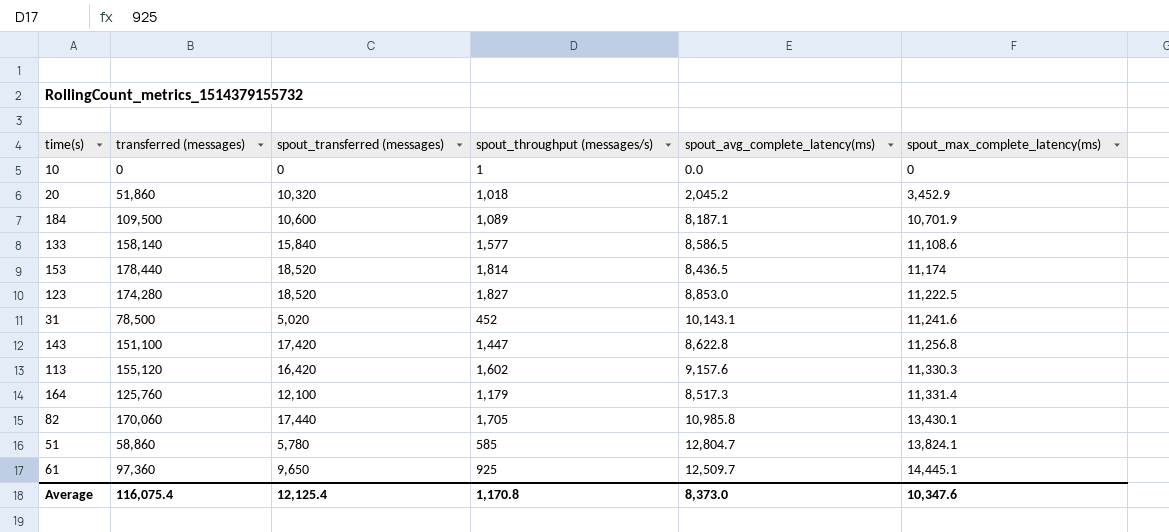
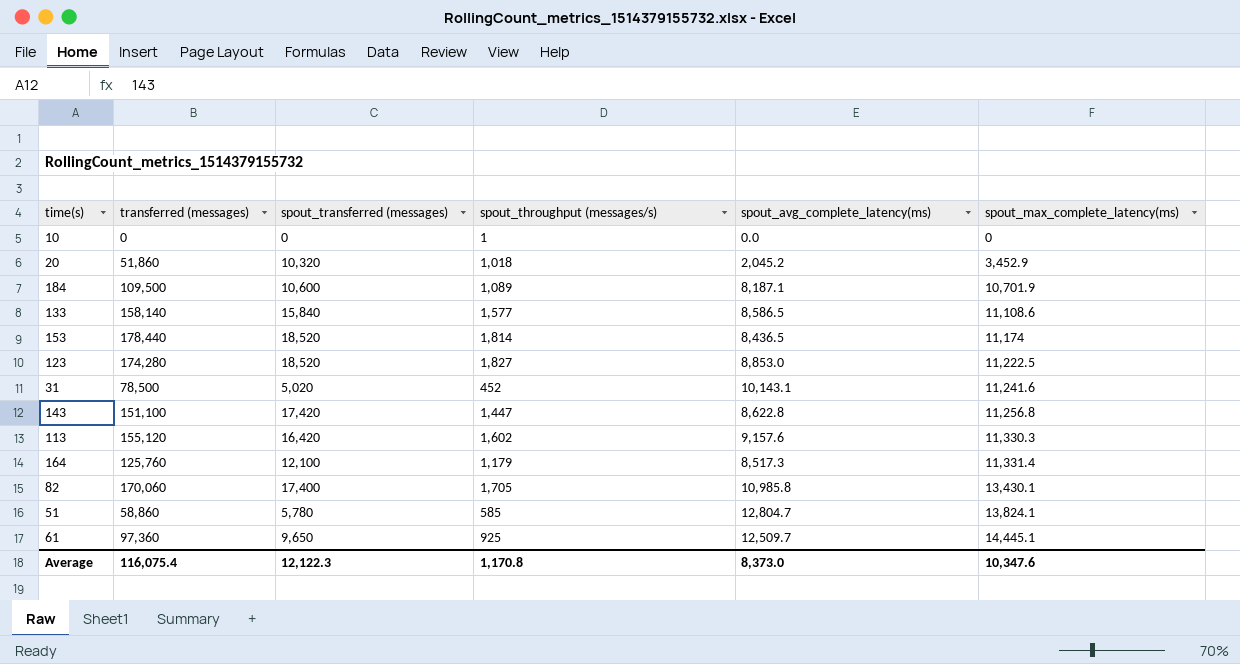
82 | spout_transferred (messages): 17,440 -> 17,400
Average | spout_transferred (messages): 12,125.4 -> 12,122.3

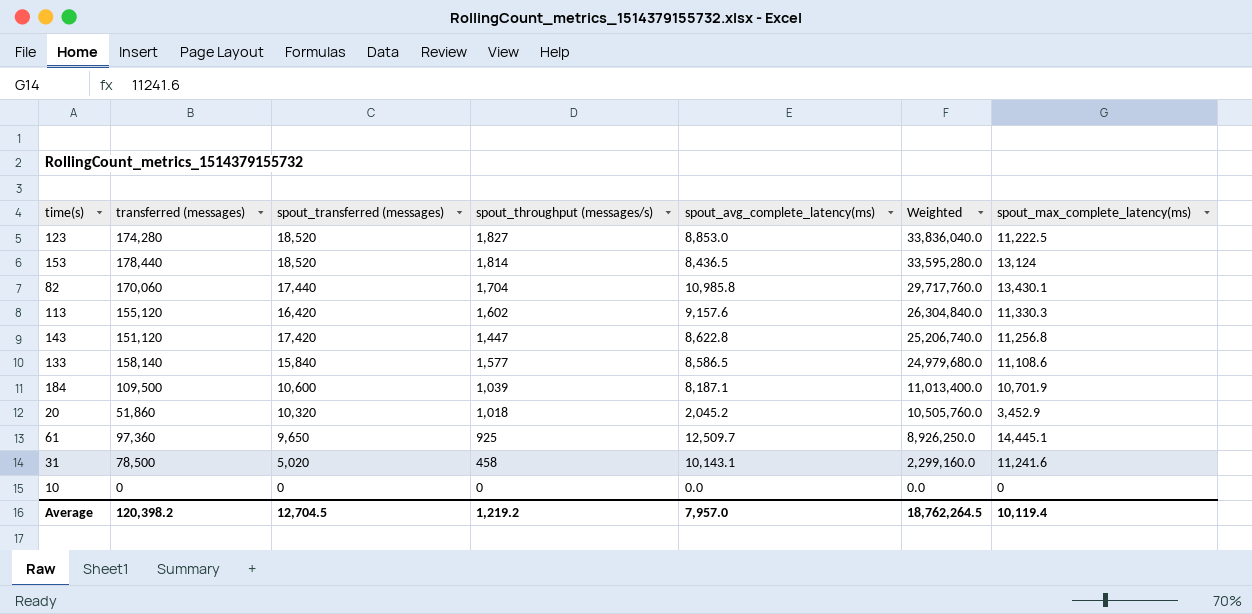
row order: spout_max_complete_latency(ms) ascending -> Weighted descending
column Weighted | formula: none -> [spout_transferred (messages)] * [spout_throughput (messages/s)]
row 164: 125,760 | 12,100 | 1,179 | 8,517.3 | 11,331.4 -> none
row 51: 58,860 | 5,780 | 585 | 12,804.7 | 13,824.1 -> none
153 | spout_max_complete_latency(ms): 11,174 -> 13,124
82 | spout_transferred (messages): 17,400 -> 17,440
82 | spout_throughput (messages/s): 1,705 -> 1,704
143 | transferred (messages): 151,100 -> 151,120
184 | spout_throughput (messages/s): 1,089 -> 1,039
31 | spout_throughput (messages/s): 452 -> 458
10 | spout_throughput (messages/s): 1 -> 0
Average | transferred (messages): 116,075.4 -> 120,398.2
Average | spout_transferred (messages): 12,122.3 -> 12,704.5
Average | spout_throughput (messages/s): 1,170.8 -> 1,219.2
Average | spout_avg_complete_latency(ms): 8,373.0 -> 7,957.0
Average | spout_max_complete_latency(ms): 10,347.6 -> 10,119.4

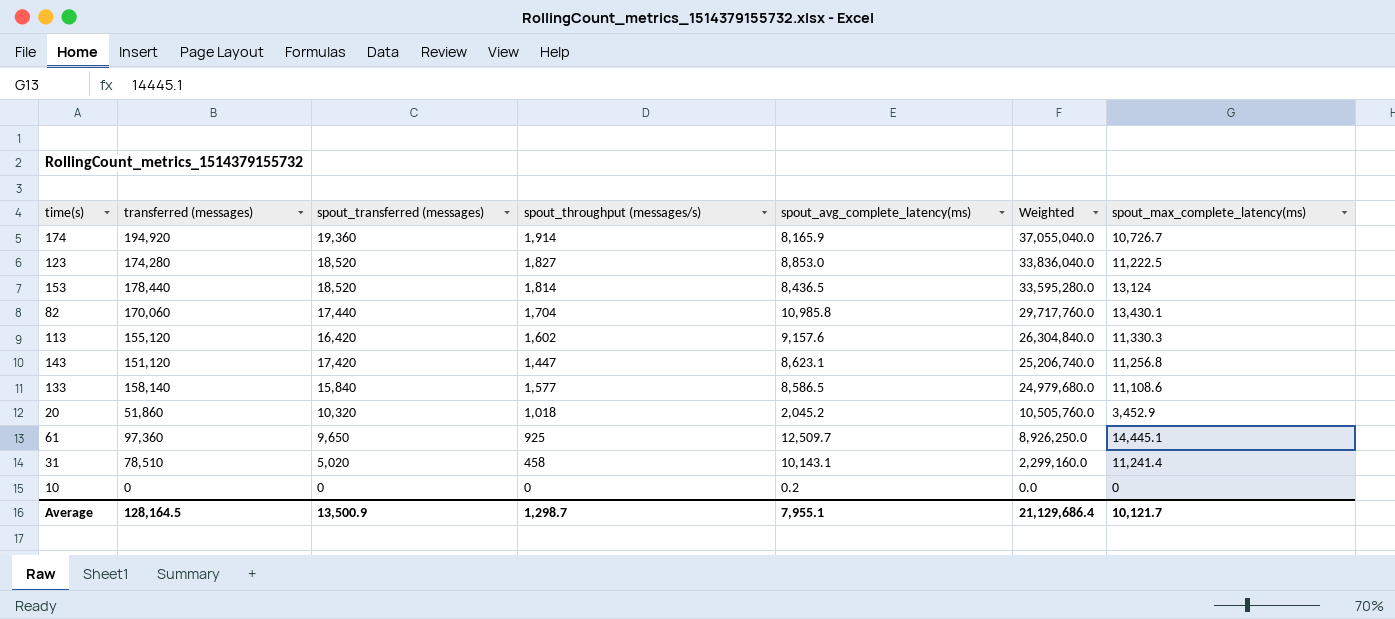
row 184: 109,500 | 10,600 | 1,039 | 8,187.1 | 11,013,400.0 | 10,701.9 -> none
row 174: none -> 194,920 | 19,360 | 1,914 | 8,165.9 | 37,055,040.0 | 10,726.7
143 | spout_avg_complete_latency(ms): 8,622.8 -> 8,623.1
31 | transferred (messages): 78,500 -> 78,510
31 | spout_max_complete_latency(ms): 11,241.6 -> 11,241.4
10 | spout_avg_complete_latency(ms): 0.0 -> 0.2
Average | transferred (messages): 120,398.2 -> 128,164.5
Average | spout_transferred (messages): 12,704.5 -> 13,500.9
Average | spout_throughput (messages/s): 1,219.2 -> 1,298.7
Average | spout_avg_complete_latency(ms): 7,957.0 -> 7,955.1
Average | Weighted: 18,762,264.5 -> 21,129,686.4
Average | spout_max_complete_latency(ms): 10,119.4 -> 10,121.7

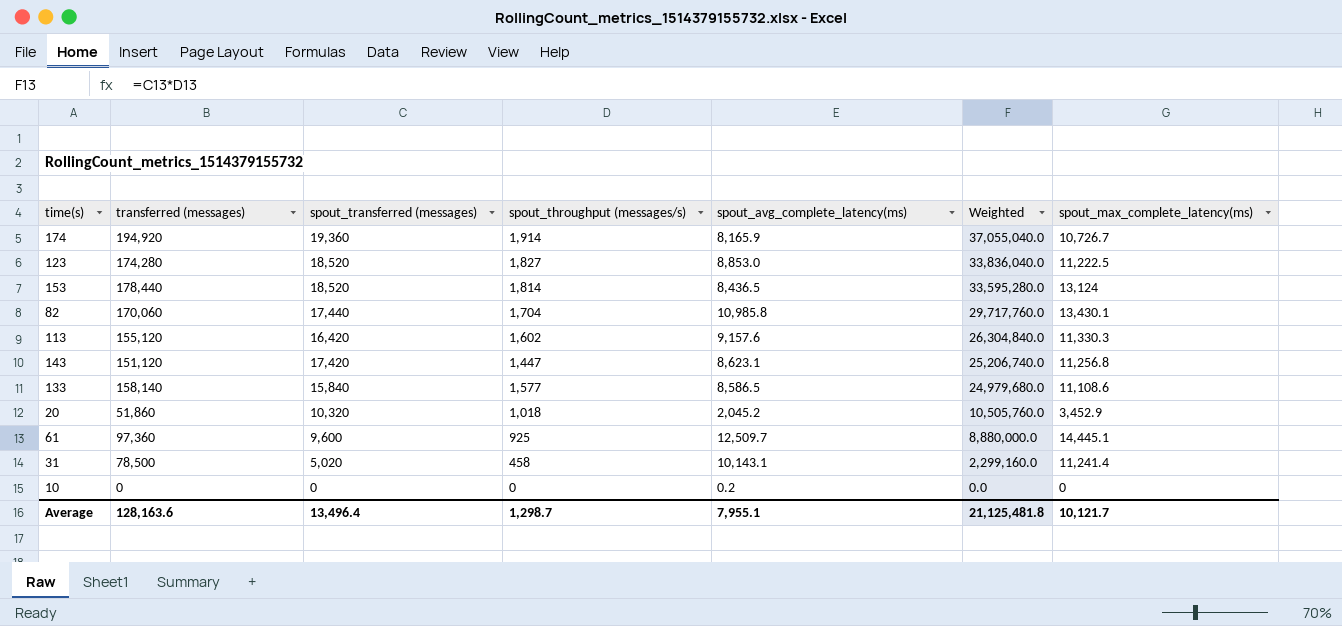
61 | spout_transferred (messages): 9,650 -> 9,600
61 | Weighted: 8,926,250.0 -> 8,880,000.0
31 | transferred (messages): 78,510 -> 78,500
Average | transferred (messages): 128,164.5 -> 128,163.6
Average | spout_transferred (messages): 13,500.9 -> 13,496.4
Average | Weighted: 21,129,686.4 -> 21,125,481.8

